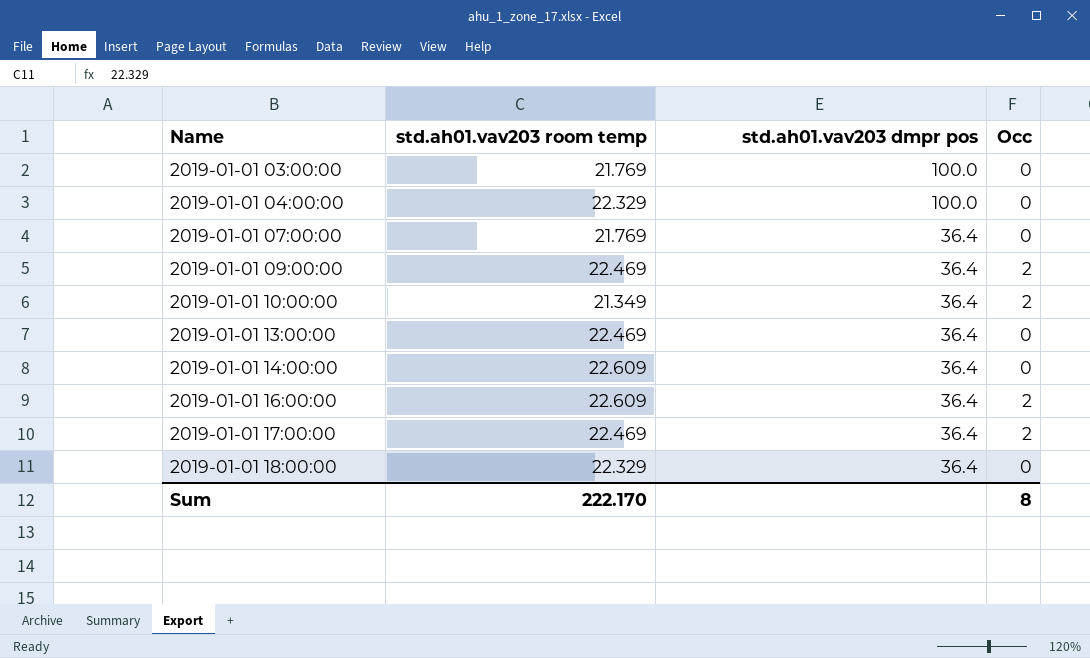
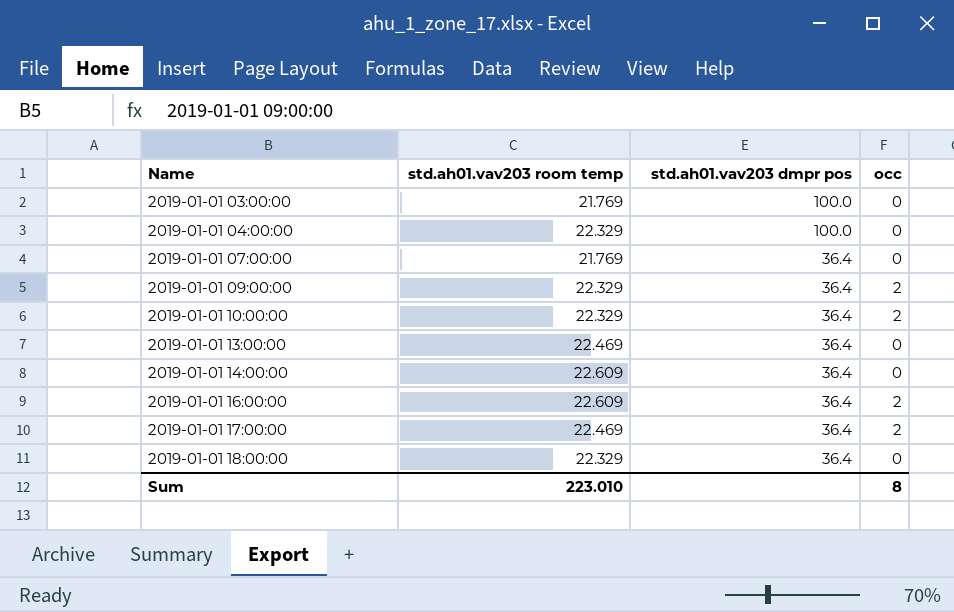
column name: Occ -> occ
2019-01-01 09:00:00 | std.ah01.vav203 room temp: 22.469 -> 22.329
2019-01-01 10:00:00 | std.ah01.vav203 room temp: 21.349 -> 22.329
Sum | std.ah01.vav203 room temp: 222.170 -> 223.010

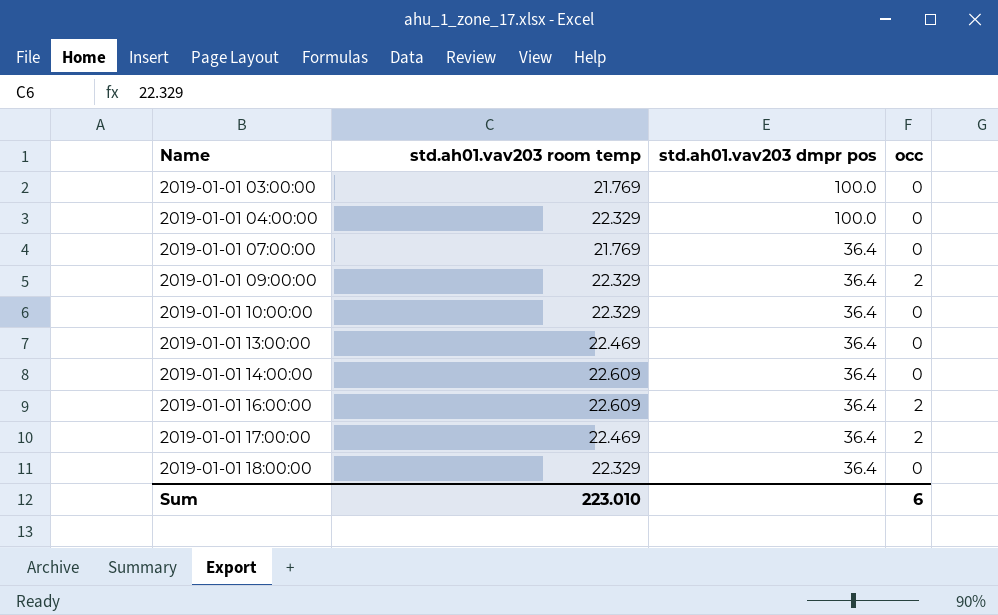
2019-01-01 10:00:00 | occ: 2 -> 0
Sum | occ: 8 -> 6

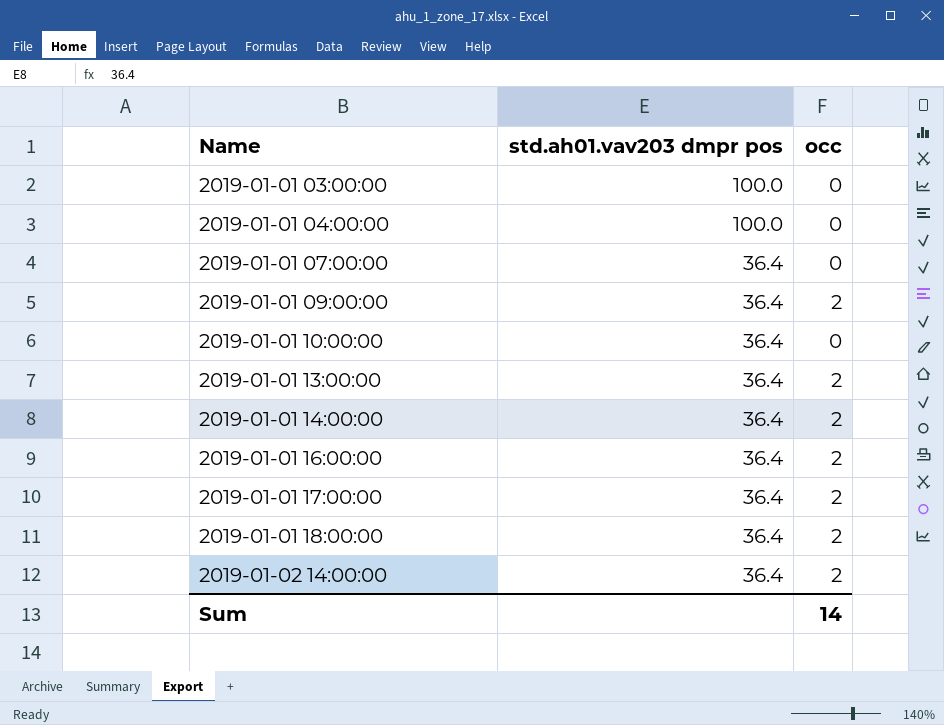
column std.ah01.vav203 room temp | position: 2 -> none
2019-01-01 13:00:00 | occ: 0 -> 2
2019-01-01 14:00:00 | occ: 0 -> 2
2019-01-01 18:00:00 | occ: 0 -> 2
row 2019-01-02 14:00:00: none -> 36.4 | 2
Sum | occ: 6 -> 14

